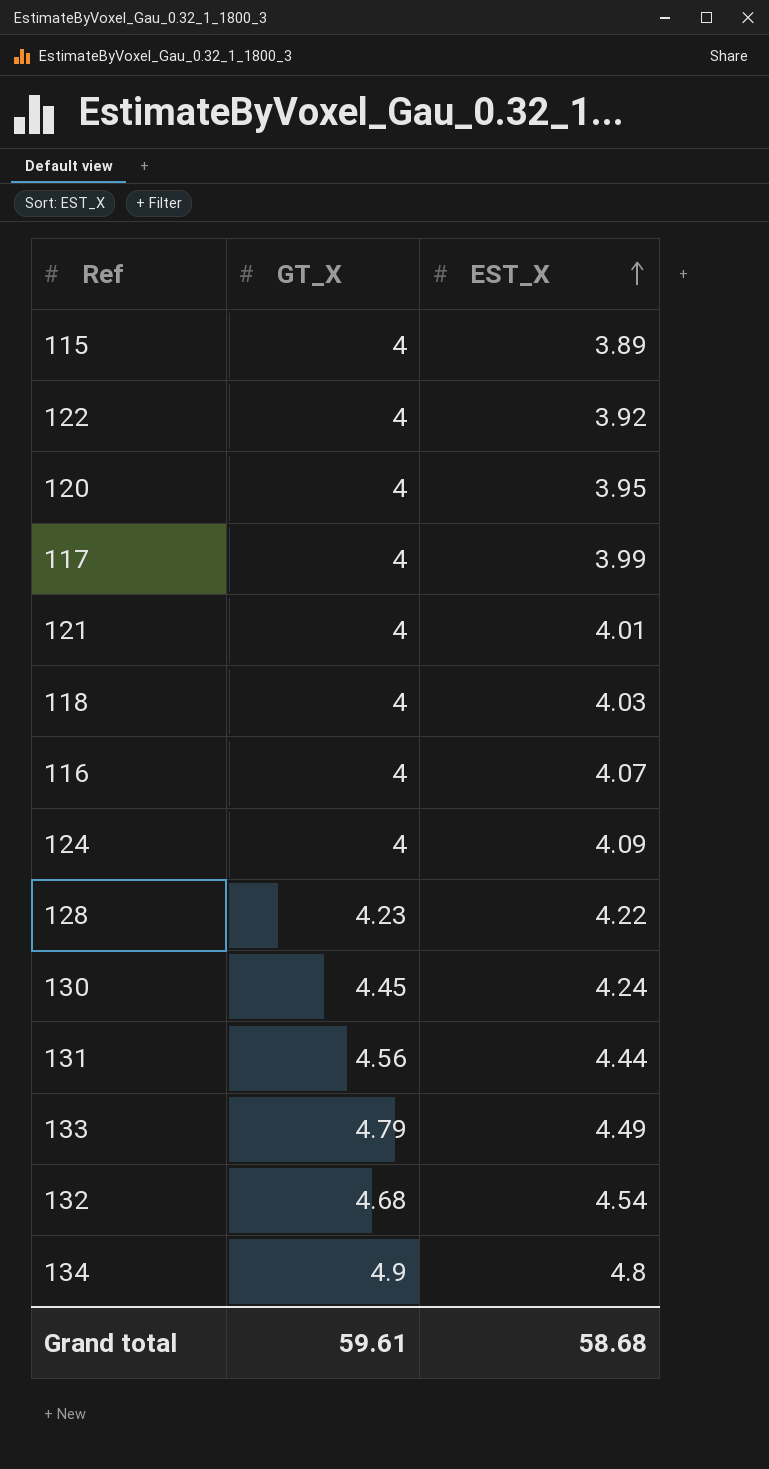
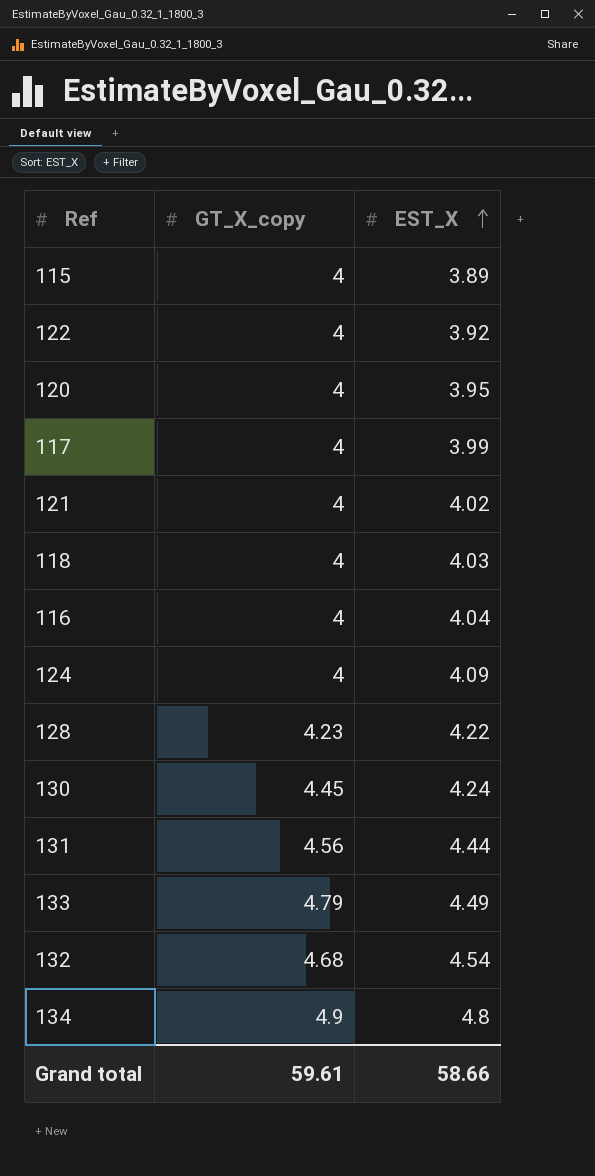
column name: GT_X -> GT_X_copy
121 | EST_X: 4.01 -> 4.02
116 | EST_X: 4.07 -> 4.04
Grand total | EST_X: 58.68 -> 58.66

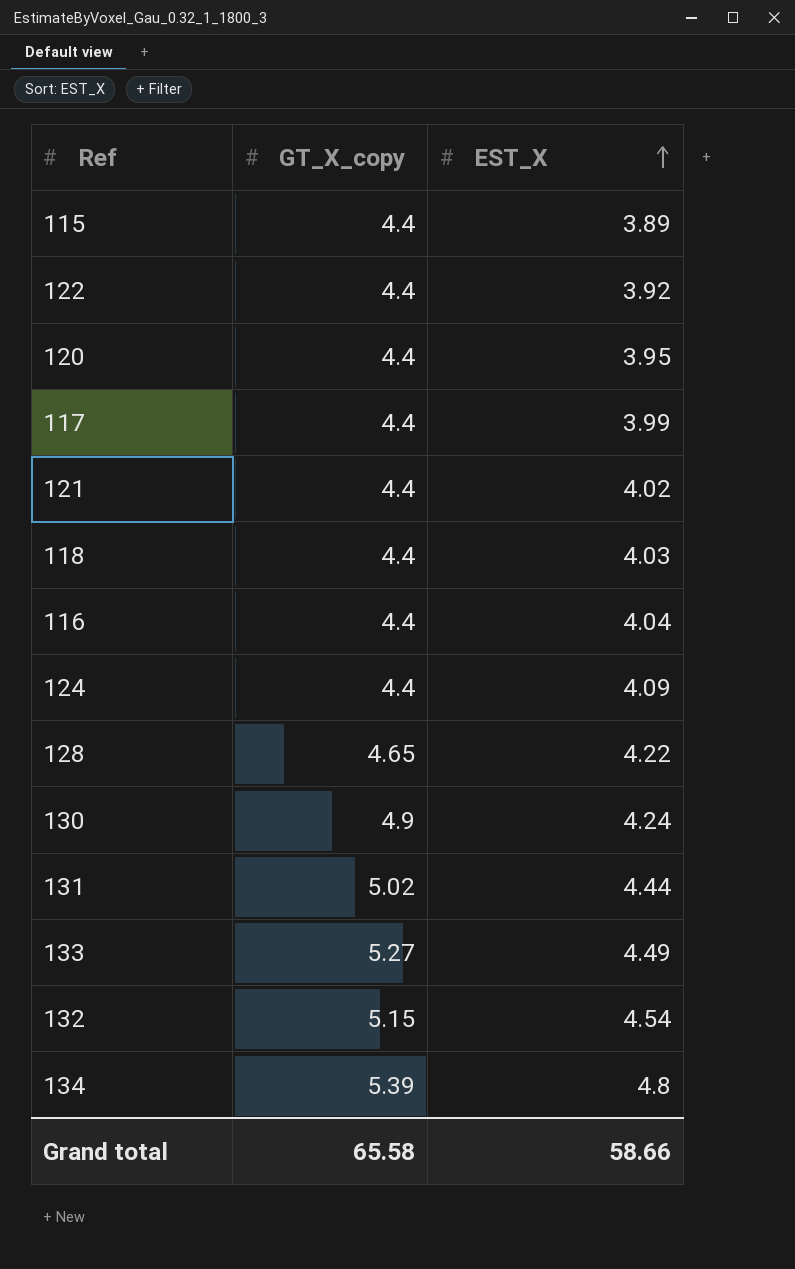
115 | GT_X_copy: 4 -> 4.4
122 | GT_X_copy: 4 -> 4.4
120 | GT_X_copy: 4 -> 4.4
117 | GT_X_copy: 4 -> 4.4
121 | GT_X_copy: 4 -> 4.4
118 | GT_X_copy: 4 -> 4.4
116 | GT_X_copy: 4 -> 4.4
124 | GT_X_copy: 4 -> 4.4
128 | GT_X_copy: 4.23 -> 4.65
130 | GT_X_copy: 4.45 -> 4.9
131 | GT_X_copy: 4.56 -> 5.02
133 | GT_X_copy: 4.79 -> 5.27
132 | GT_X_copy: 4.68 -> 5.15
134 | GT_X_copy: 4.9 -> 5.39
Grand total | GT_X_copy: 59.61 -> 65.58

